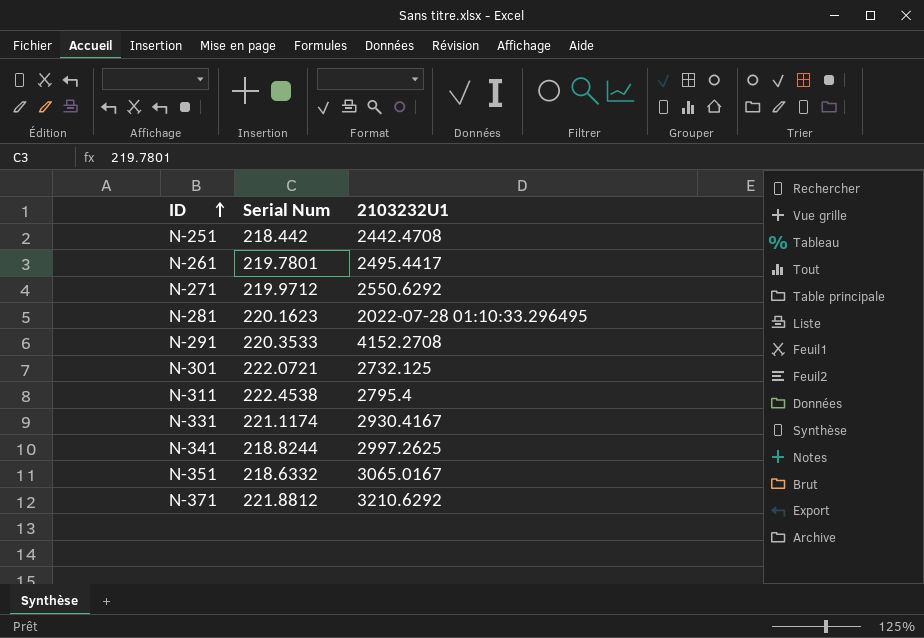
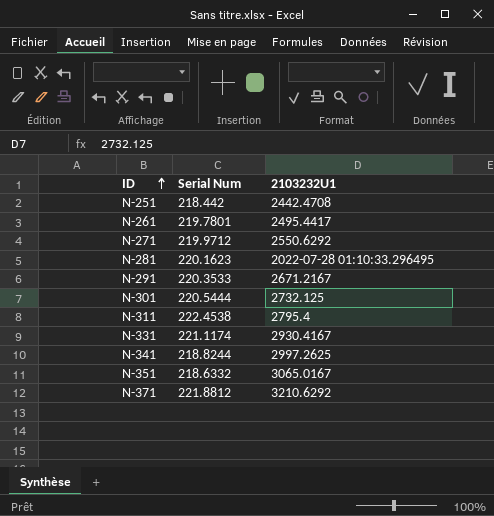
N-291 | 2103232U1: 4152.2708 -> 2671.2167
N-301 | Serial Num: 222.0721 -> 220.5444

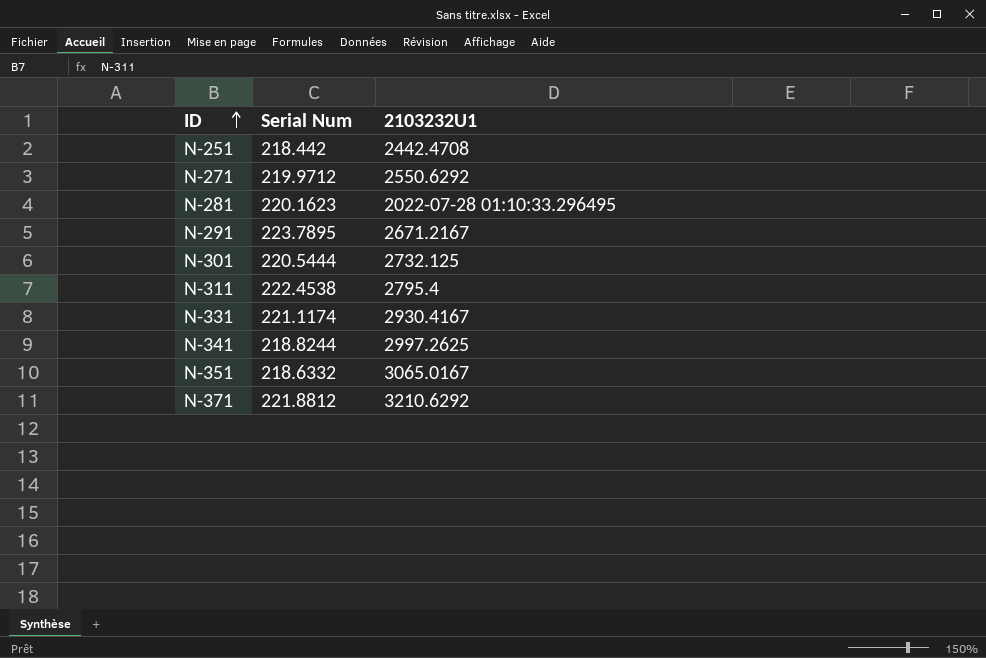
row N-261: 219.7801 | 2495.4417 -> none
N-291 | Serial Num: 220.3533 -> 223.7895

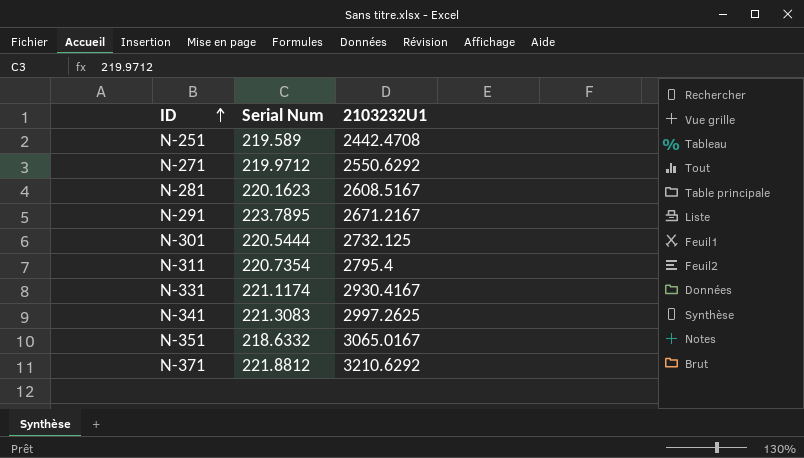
N-251 | Serial Num: 218.442 -> 219.589
N-281 | 2103232U1: 2022-07-28 01:10:33.296495 -> 2608.5167
N-311 | Serial Num: 222.4538 -> 220.7354
N-341 | Serial Num: 218.8244 -> 221.3083

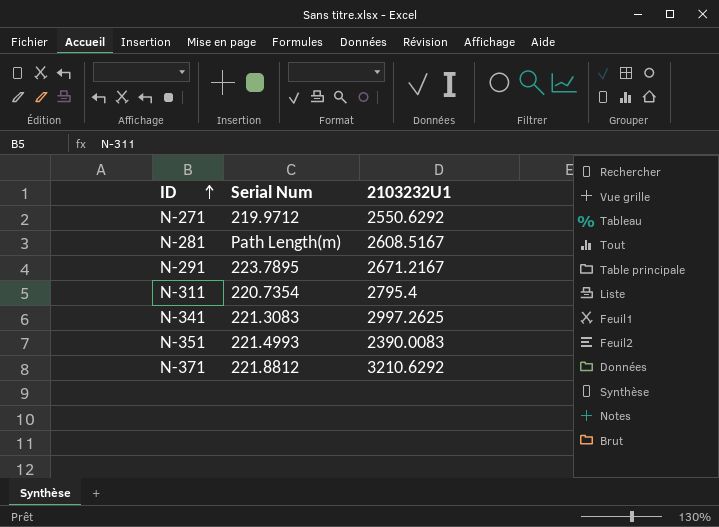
row N-251: 219.589 | 2442.4708 -> none
row N-301: 220.5444 | 2732.125 -> none
row N-331: 221.1174 | 2930.4167 -> none
N-281 | Serial Num: 220.1623 -> Path Length(m)
N-351 | Serial Num: 218.6332 -> 221.4993
N-351 | 2103232U1: 3065.0167 -> 2390.0083

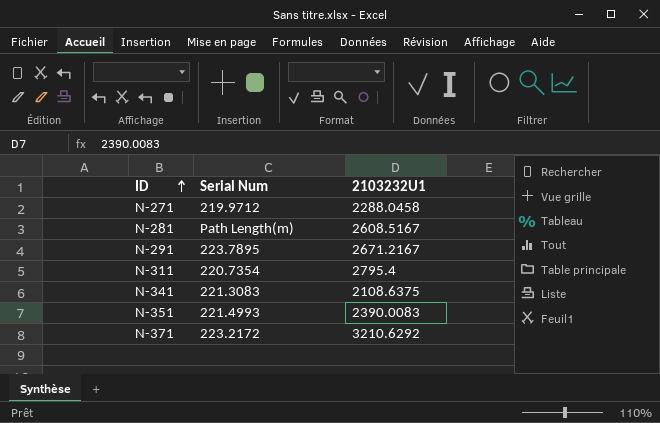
N-271 | 2103232U1: 2550.6292 -> 2288.0458
N-341 | 2103232U1: 2997.2625 -> 2108.6375
N-371 | Serial Num: 221.8812 -> 223.2172

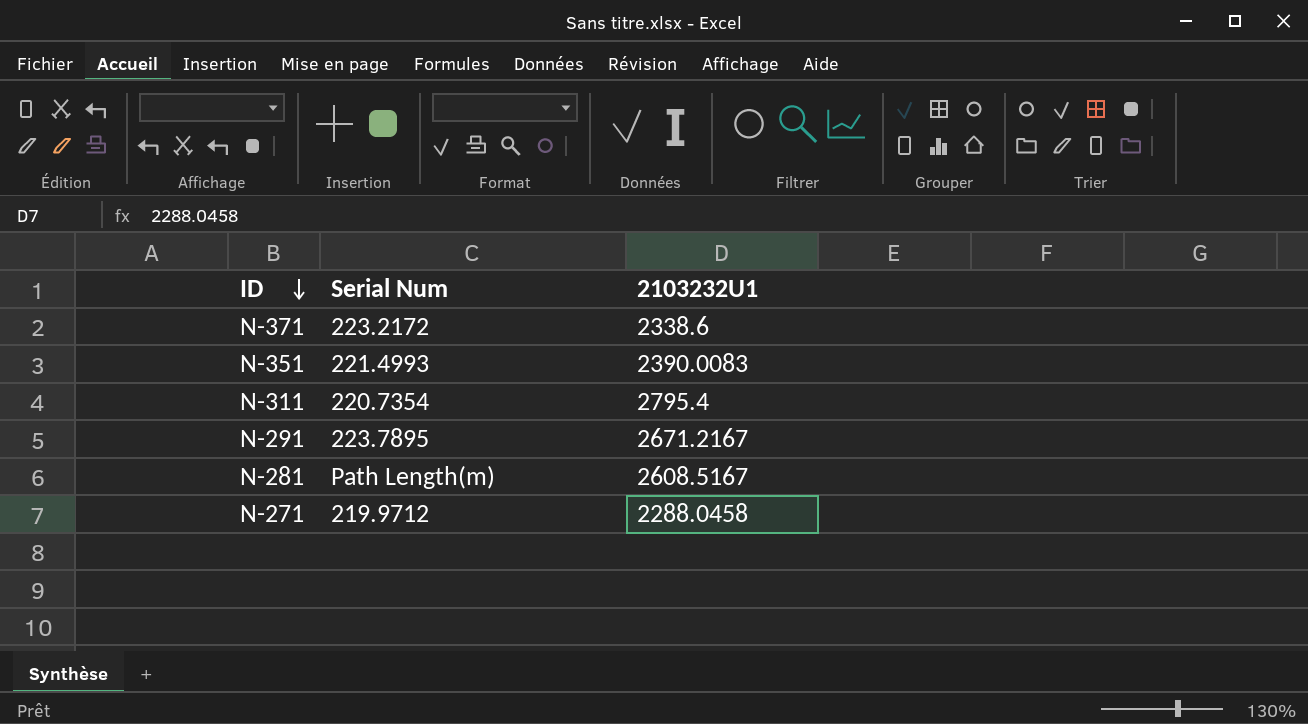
row order: ID ascending -> ID descending
row N-341: 221.3083 | 2108.6375 -> none
N-371 | 2103232U1: 3210.6292 -> 2338.6

